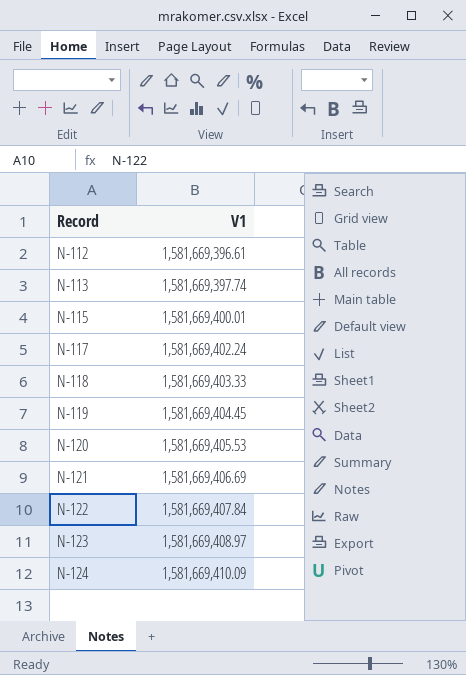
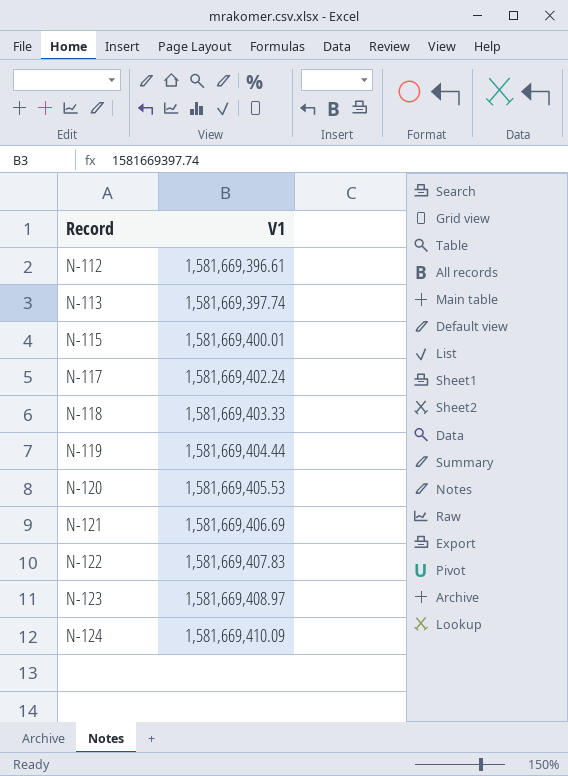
N-119 | V1: 1,581,669,404.45 -> 1,581,669,404.44
N-122 | V1: 1,581,669,407.84 -> 1,581,669,407.83

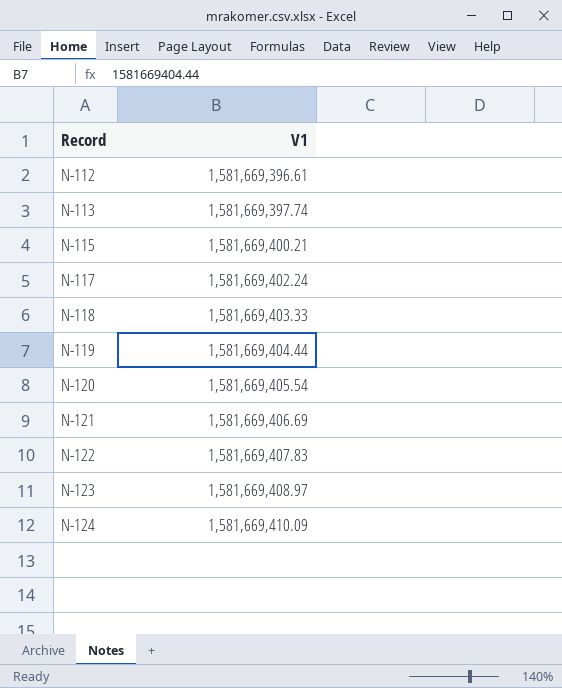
N-115 | V1: 1,581,669,400.01 -> 1,581,669,400.21
N-120 | V1: 1,581,669,405.53 -> 1,581,669,405.54

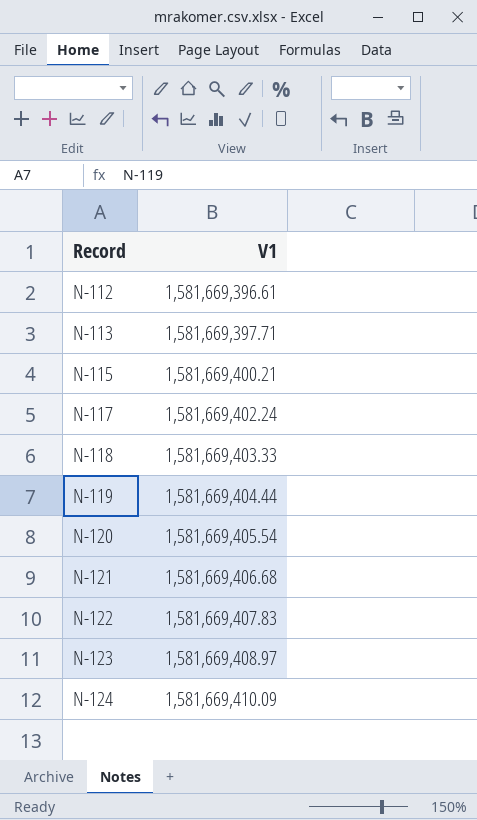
N-113 | V1: 1,581,669,397.74 -> 1,581,669,397.71
N-121 | V1: 1,581,669,406.69 -> 1,581,669,406.68

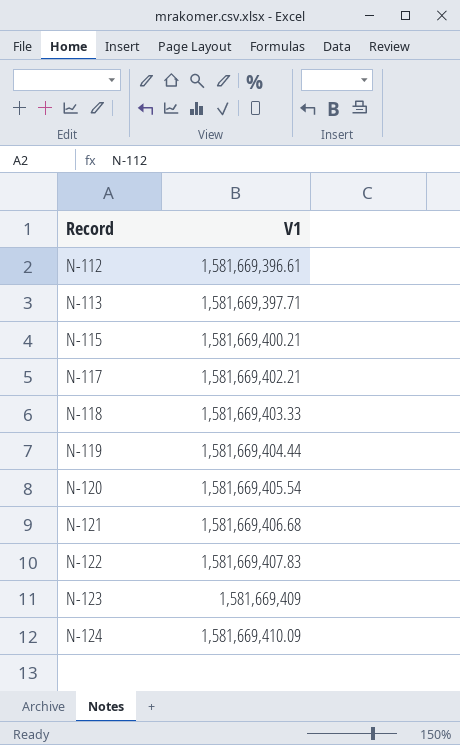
N-117 | V1: 1,581,669,402.24 -> 1,581,669,402.21
N-123 | V1: 1,581,669,408.97 -> 1,581,669,409

